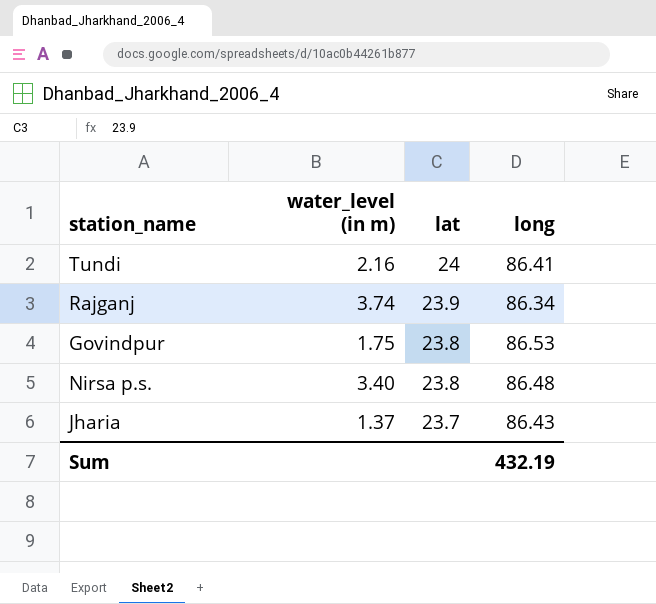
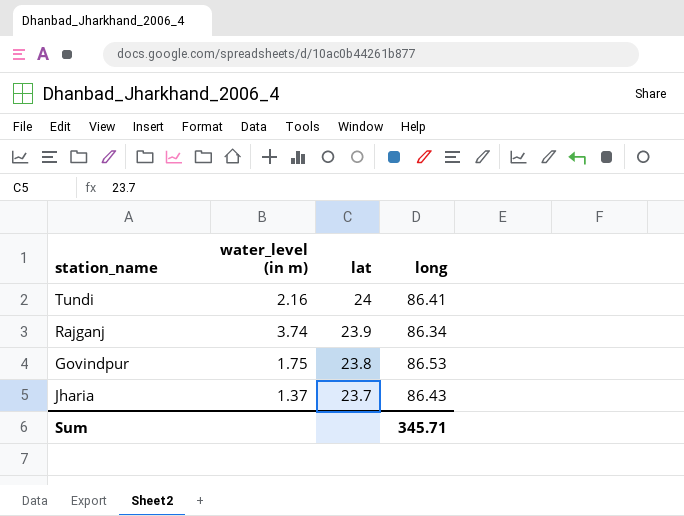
row Nirsa p.s.: 3.40 | 23.8 | 86.48 -> none
Sum | long: 432.19 -> 345.71

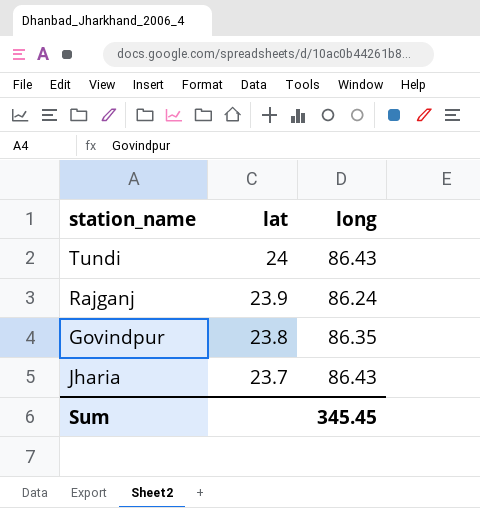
column water_level (in m) | position: 2 -> none
Tundi | long: 86.41 -> 86.43
Rajganj | long: 86.34 -> 86.24
Govindpur | long: 86.53 -> 86.35
Sum | long: 345.71 -> 345.45

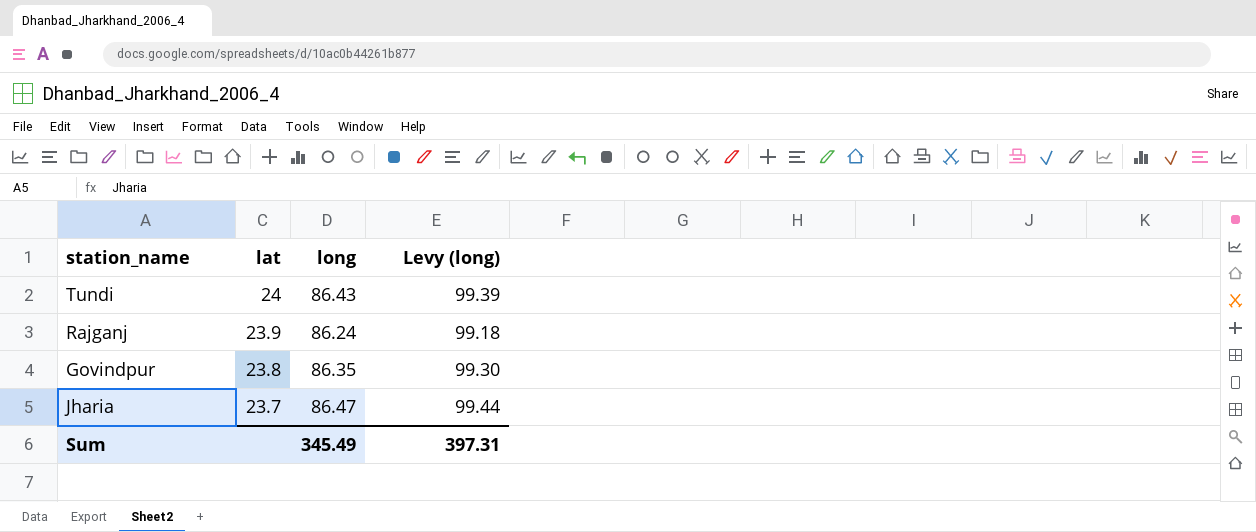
column Levy (long) | formula: none -> [long] * 1.15
Jharia | long: 86.43 -> 86.47
Sum | long: 345.45 -> 345.49

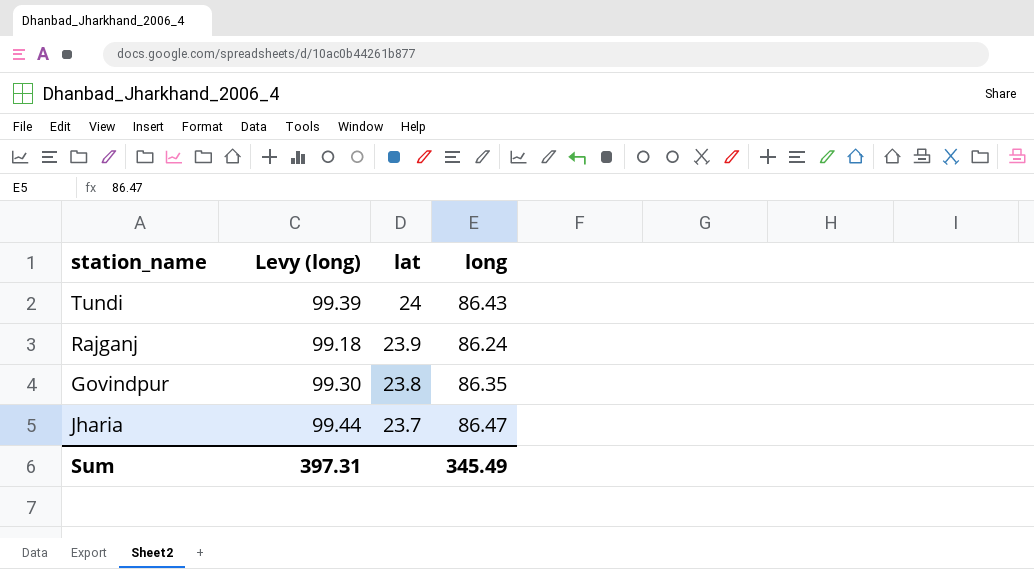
column Levy (long) | position: 4 -> 2

